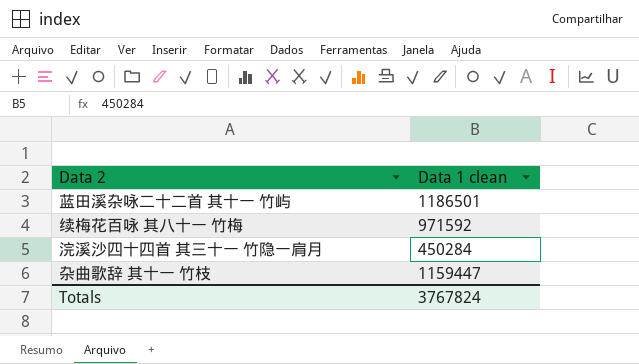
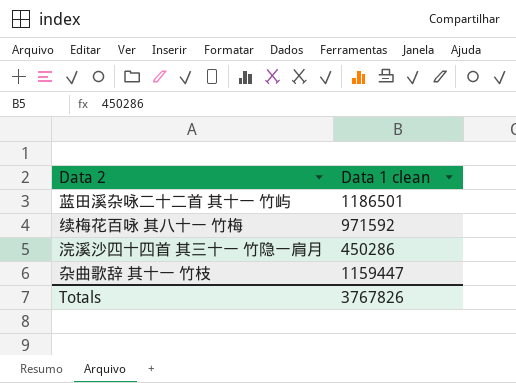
浣溪沙四十四首 其三十一 竹隐一肩月 | Data 1 clean: 450284 -> 450286
Totals | Data 1 clean: 3767824 -> 3767826

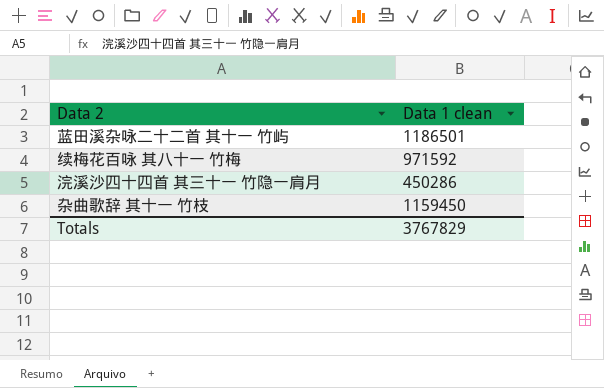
杂曲歌辞 其十一 竹枝 | Data 1 clean: 1159447 -> 1159450
Totals | Data 1 clean: 3767826 -> 3767829

